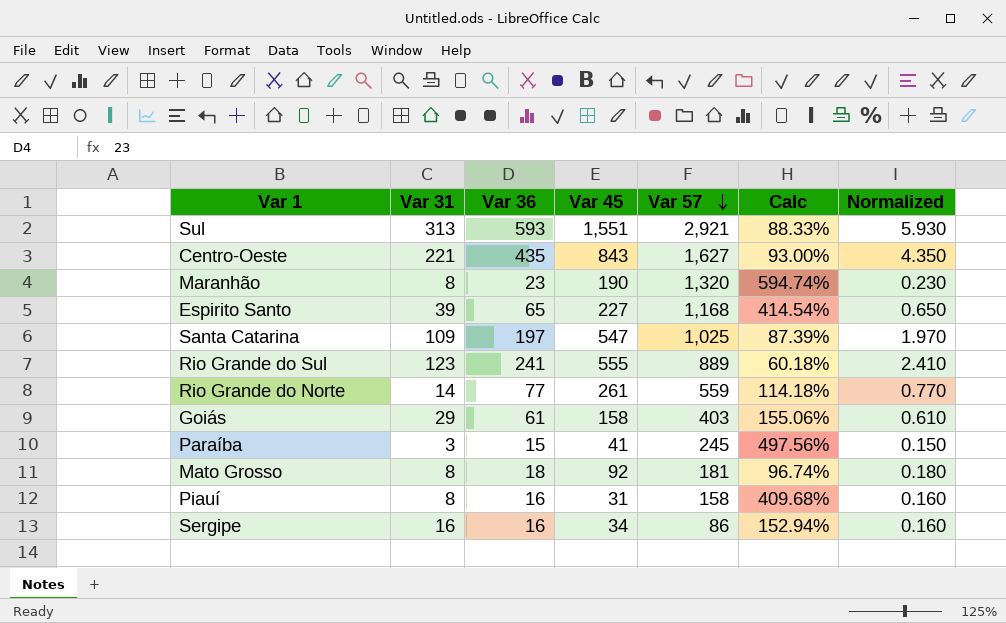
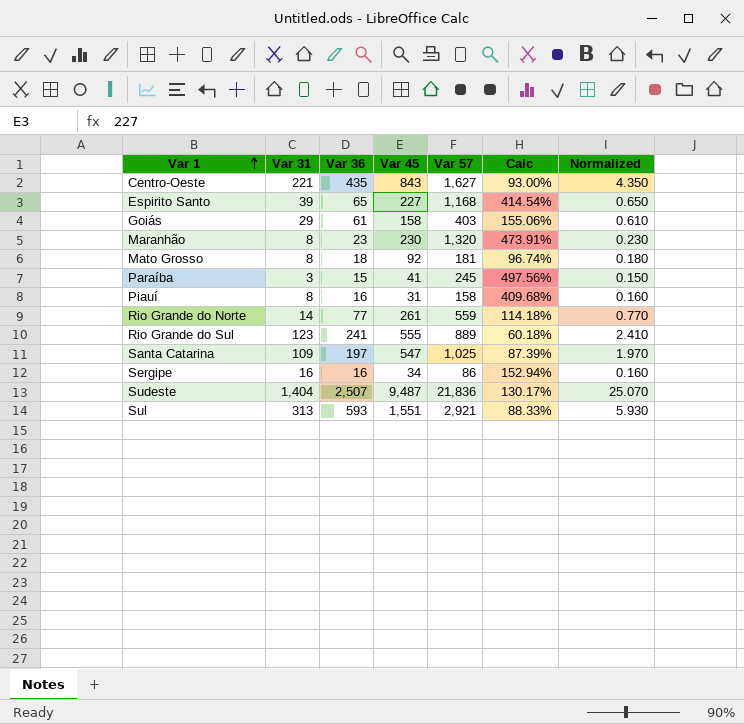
row order: Var 57 descending -> Var 1 ascending
Maranhão | Var 45: 190 -> 230
Maranhão | Calc: 594.74% -> 473.91%
row Sudeste: none -> 1,404 | 2,507 | 9,487 | 21,836 | 130.17% | 25.070

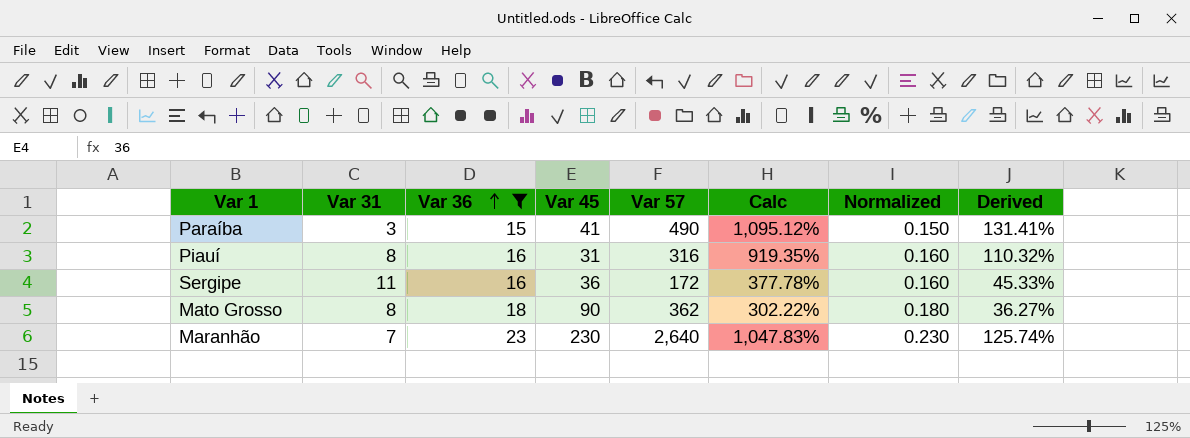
filter: none -> Var 36 <= 23
row order: Var 1 ascending -> Var 36 ascending
column Derived | formula: none -> [Calc] * 0.12
Paraíba | Var 57: 245 -> 490
Paraíba | Calc: 497.56% -> 1,095.12%
Piauí | Var 57: 158 -> 316
Piauí | Calc: 409.68% -> 919.35%
Sergipe | Var 31: 16 -> 11
Sergipe | Var 45: 34 -> 36
Sergipe | Var 57: 86 -> 172
Sergipe | Calc: 152.94% -> 377.78%
Mato Grosso | Var 45: 92 -> 90
Mato Grosso | Var 57: 181 -> 362
Mato Grosso | Calc: 96.74% -> 302.22%
Maranhão | Var 31: 8 -> 7
Maranhão | Var 57: 1,320 -> 2,640
Maranhão | Calc: 473.91% -> 1,047.83%

